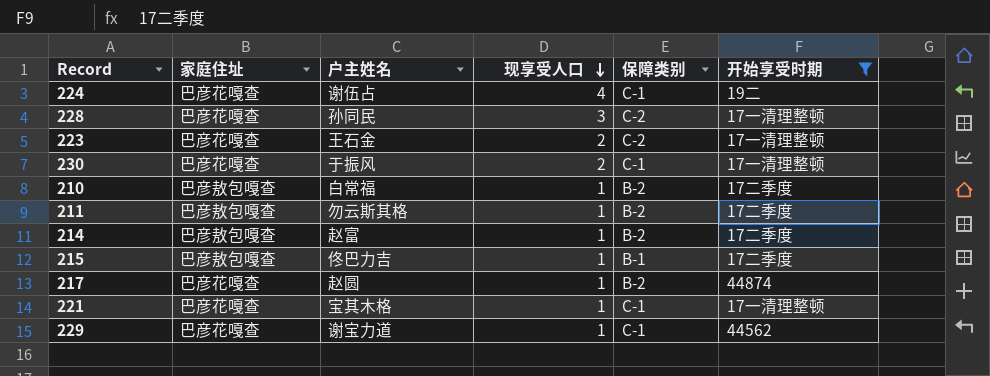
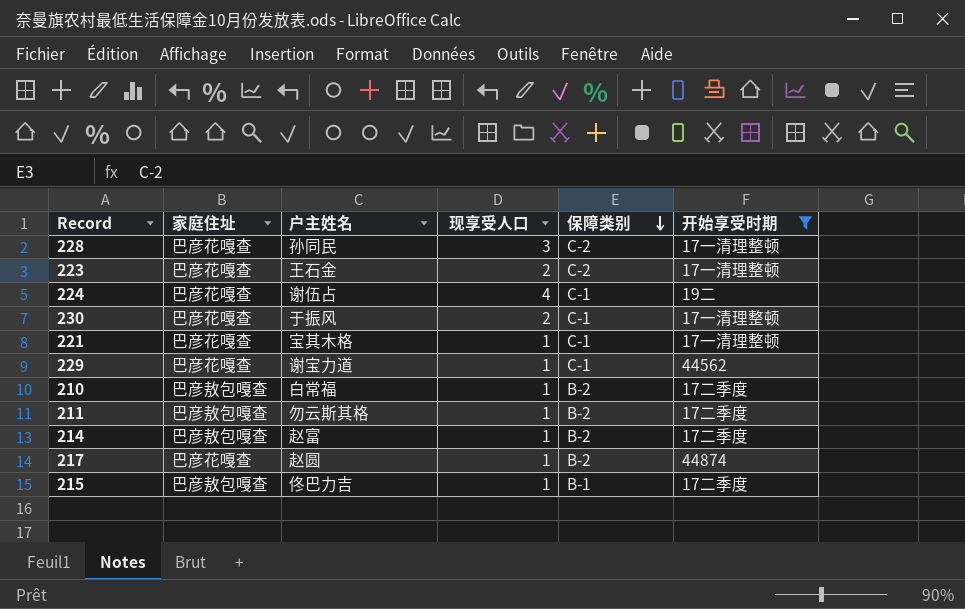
row order: 现享受人口 descending -> 保障类别 descending

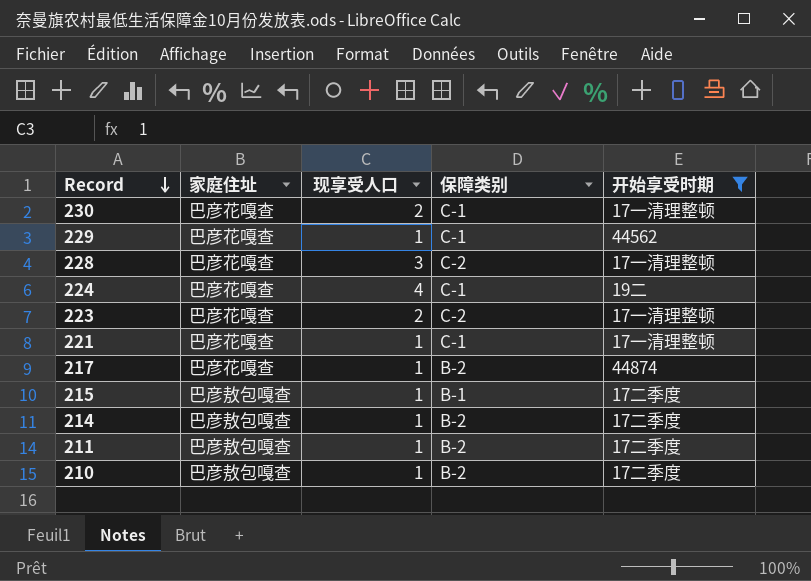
row order: 保障类别 descending -> Record descending
column 户主姓名 | position: 3 -> none

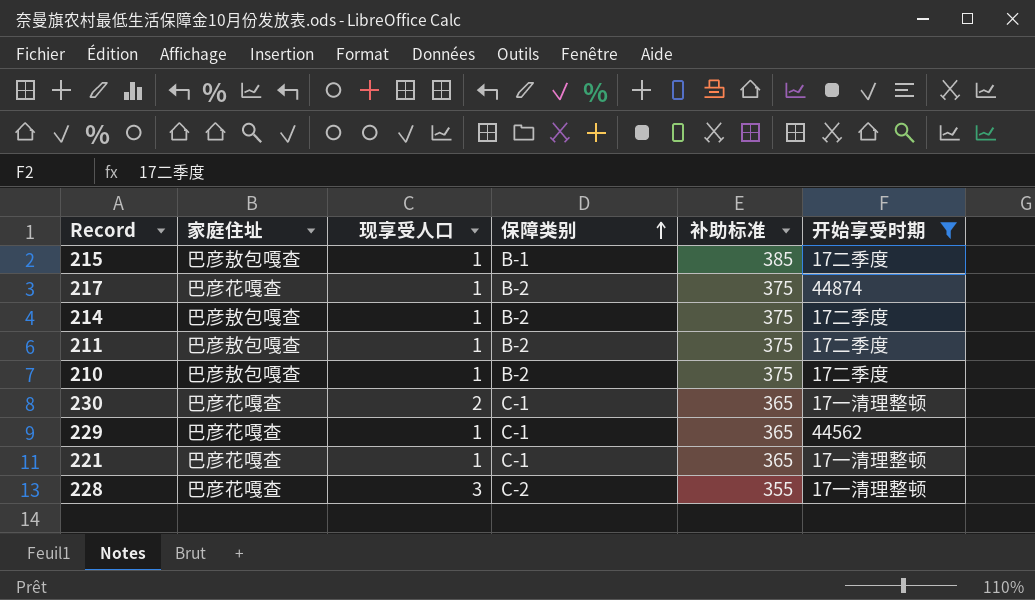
row order: Record descending -> 保障类别 ascending
column 补助标准 | position: none -> 5
row 224: 巴彦花嘎查 | 4 | C-1 | 19二 -> none
row 223: 巴彦花嘎查 | 2 | C-2 | 17一清理整顿 -> none

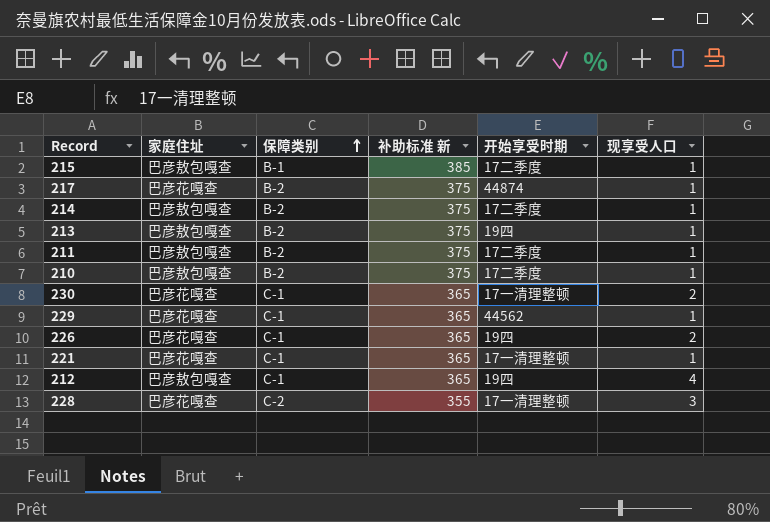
filter: 开始享受时期 != 19四 -> none
column name: 补助标准 -> 补助标准 新
column 现享受人口 | position: 3 -> 6

